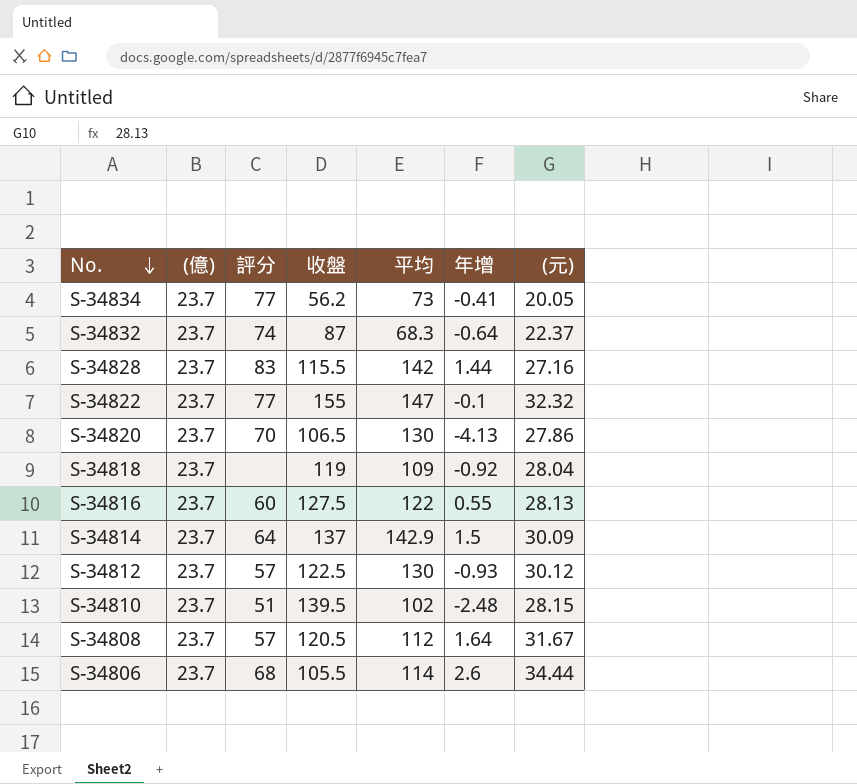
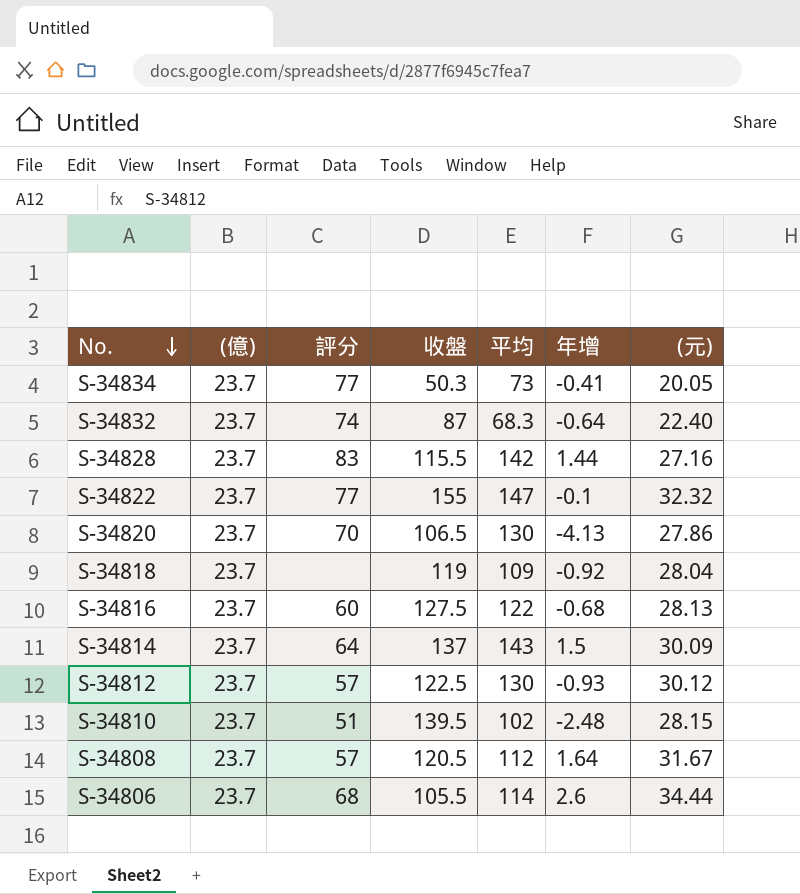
S-34834 | 收盤: 56.2 -> 50.3
S-34832 | (元): 22.37 -> 22.40
S-34816 | 年增: 0.55 -> -0.68
S-34814 | 平均: 142.9 -> 143

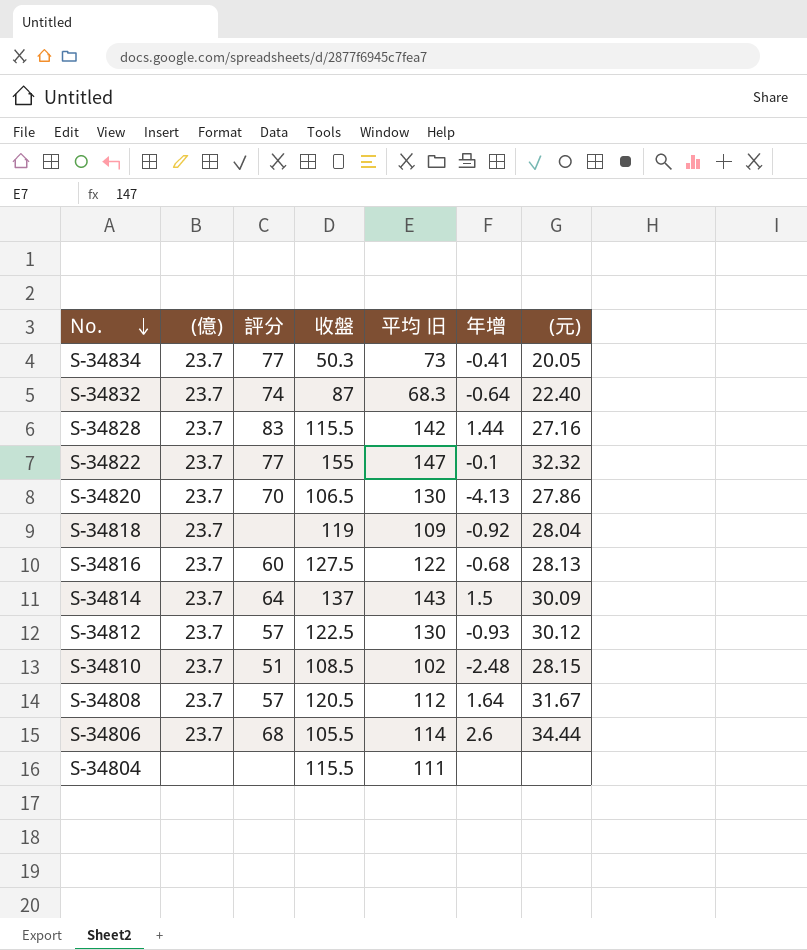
column name: 平均 -> 平均 旧
S-34810 | 收盤: 139.5 -> 108.5
row S-34804: none -> none | none | 115.5 | 111 | none | none

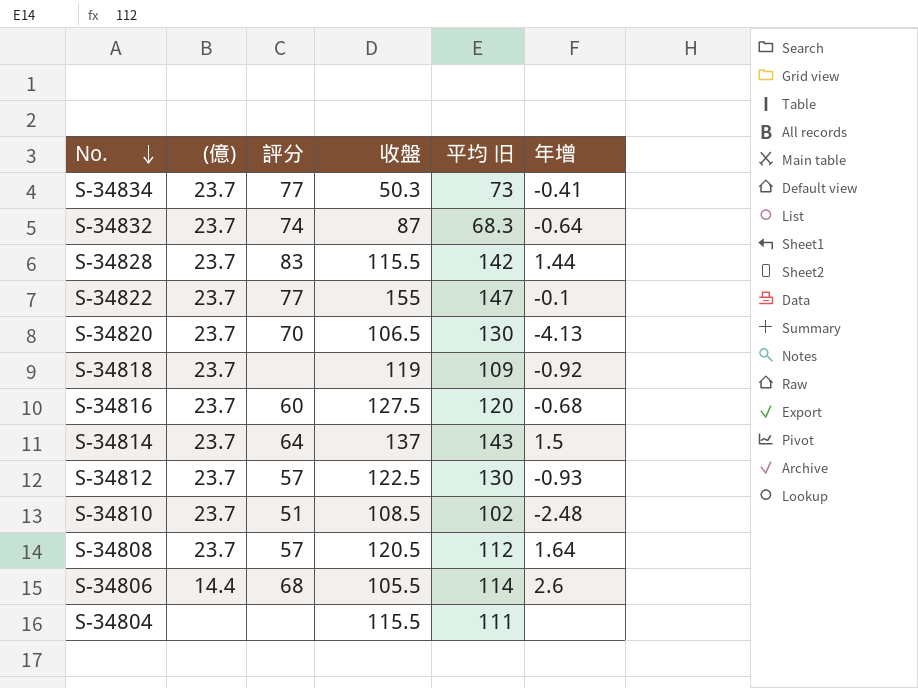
column (元) | position: 7 -> none
S-34816 | 平均 旧: 122 -> 120
S-34806 | (億): 23.7 -> 14.4

